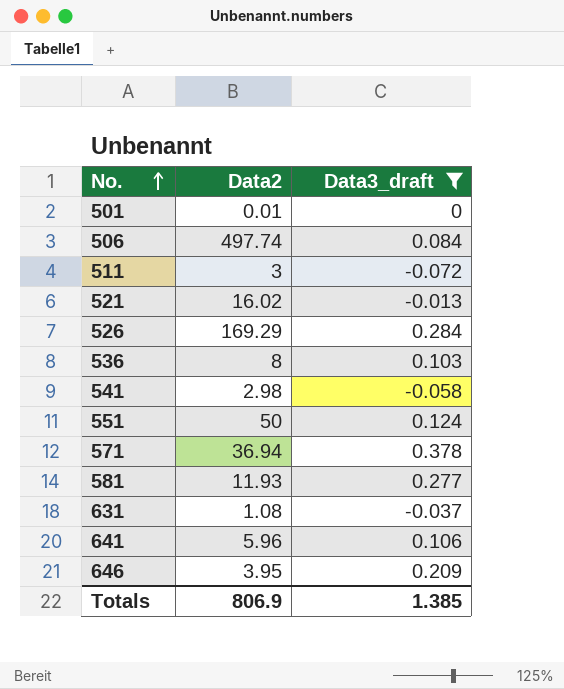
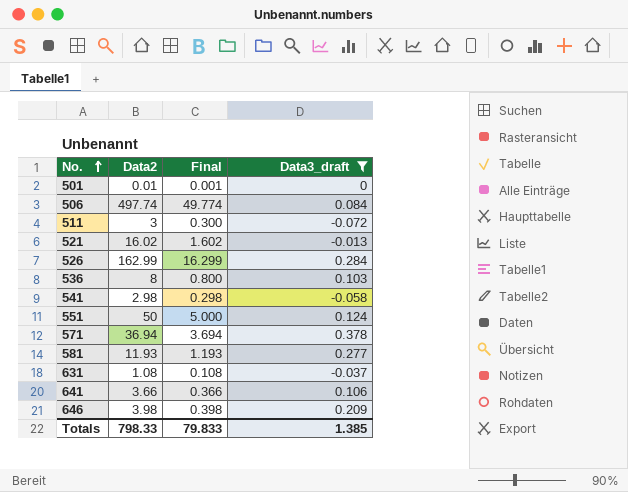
column Final | formula: none -> [Data2] * 0.1
526 | Data2: 169.29 -> 162.99
641 | Data2: 5.96 -> 3.66
646 | Data2: 3.95 -> 3.98
Totals | Data2: 806.9 -> 798.33

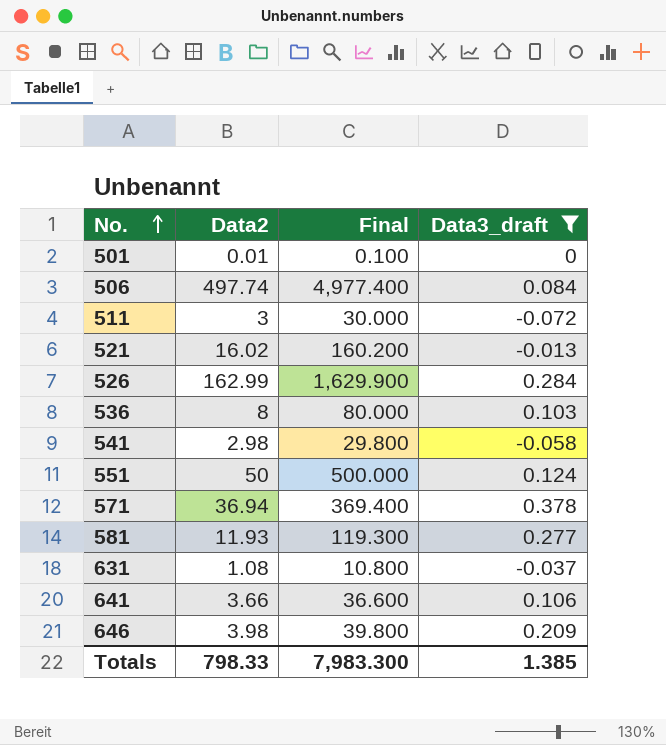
column Final | formula: [Data2] * 0.1 -> [Data2] * 10
Totals | Final: 79.833 -> 7,983.300

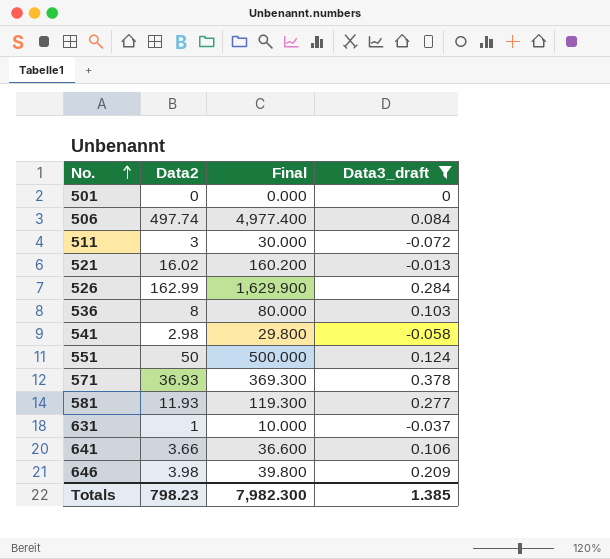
501 | Data2: 0.01 -> 0
501 | Final: 0.100 -> 0.000
571 | Data2: 36.94 -> 36.93
571 | Final: 369.400 -> 369.300
631 | Data2: 1.08 -> 1
631 | Final: 10.800 -> 10.000
Totals | Data2: 798.33 -> 798.23
Totals | Final: 7,983.300 -> 7,982.300

